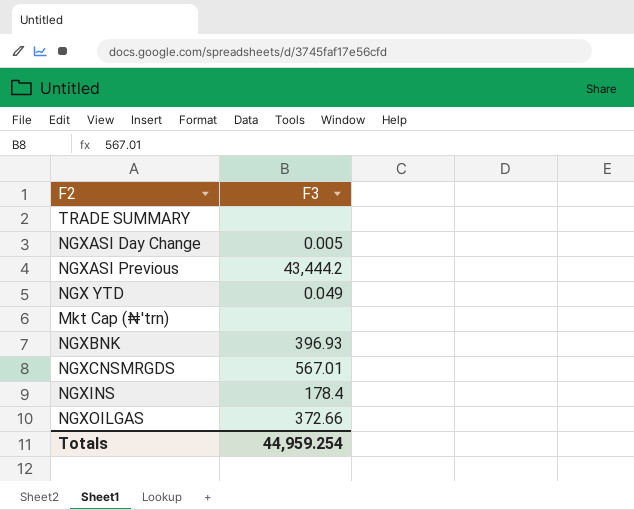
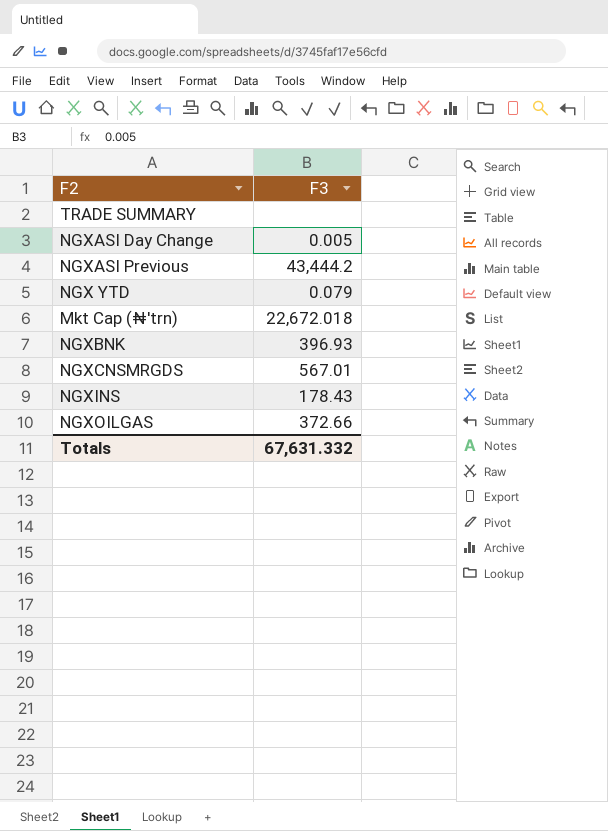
NGX YTD | F3: 0.049 -> 0.079
Mkt Cap (₦'trn) | F3: none -> 22,672.018
NGXINS | F3: 178.4 -> 178.43
Totals | F3: 44,959.254 -> 67,631.332

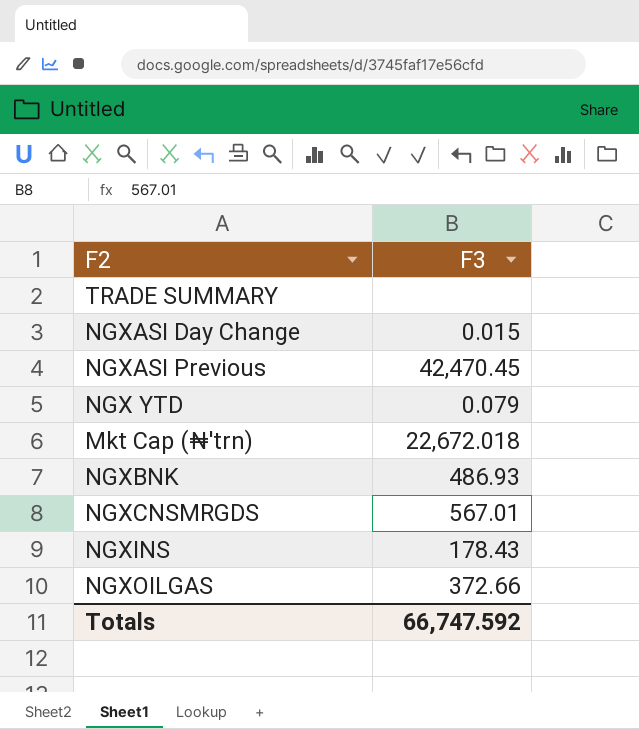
NGXASI Day Change | F3: 0.005 -> 0.015
NGXASI Previous | F3: 43,444.2 -> 42,470.45
NGXBNK | F3: 396.93 -> 486.93
Totals | F3: 67,631.332 -> 66,747.592

